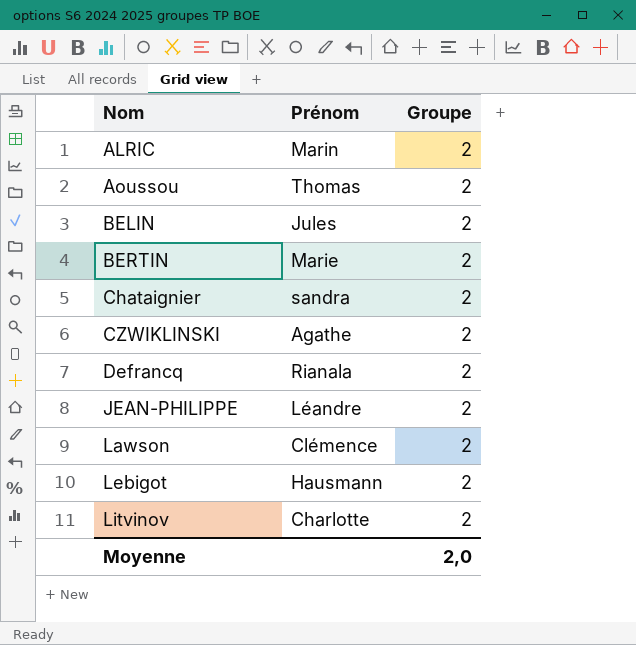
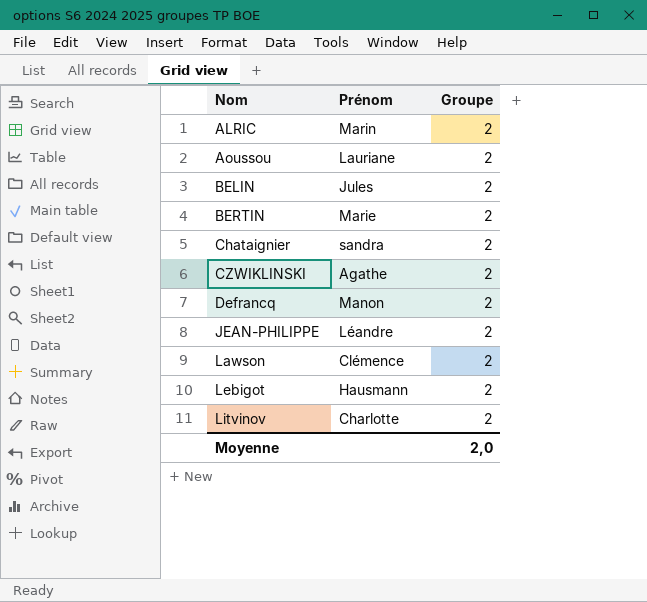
Aoussou | Prénom: Thomas -> Lauriane
Defrancq | Prénom: Rianala -> Manon

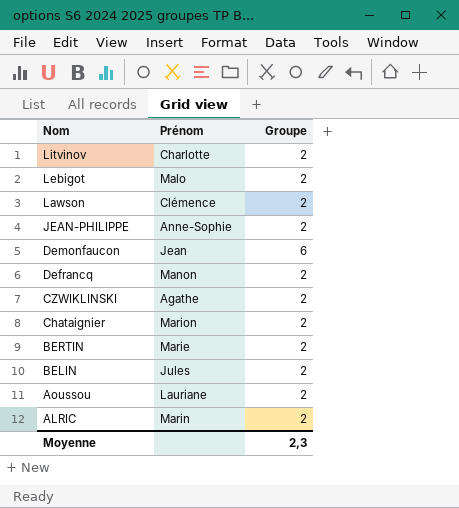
row order: Nom ascending -> Nom descending
Lebigot | Prénom: Hausmann -> Malo
JEAN-PHILIPPE | Prénom: Léandre -> Anne-Sophie
row Demonfaucon: none -> Jean | 6
Chataignier | Prénom: sandra -> Marion
Moyenne | Groupe: 2,0 -> 2,3

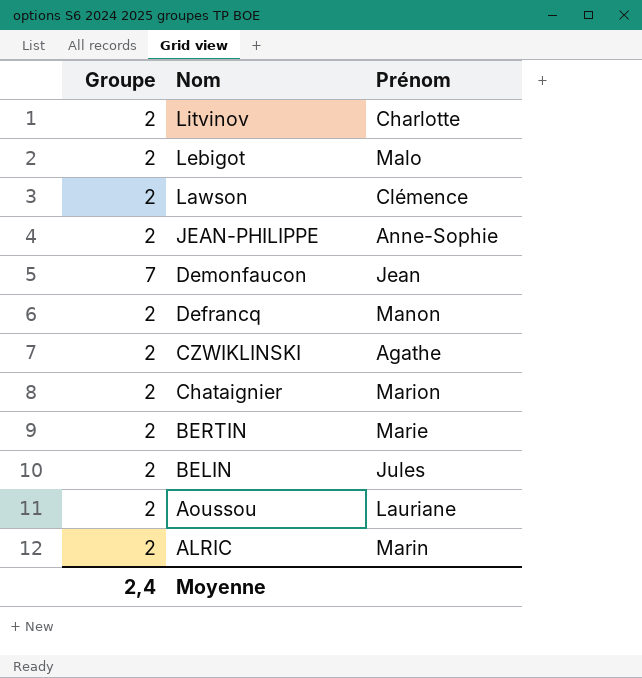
column Groupe | position: 3 -> 1
Demonfaucon | Groupe: 6 -> 7
Moyenne | Groupe: 2,3 -> 2,4

